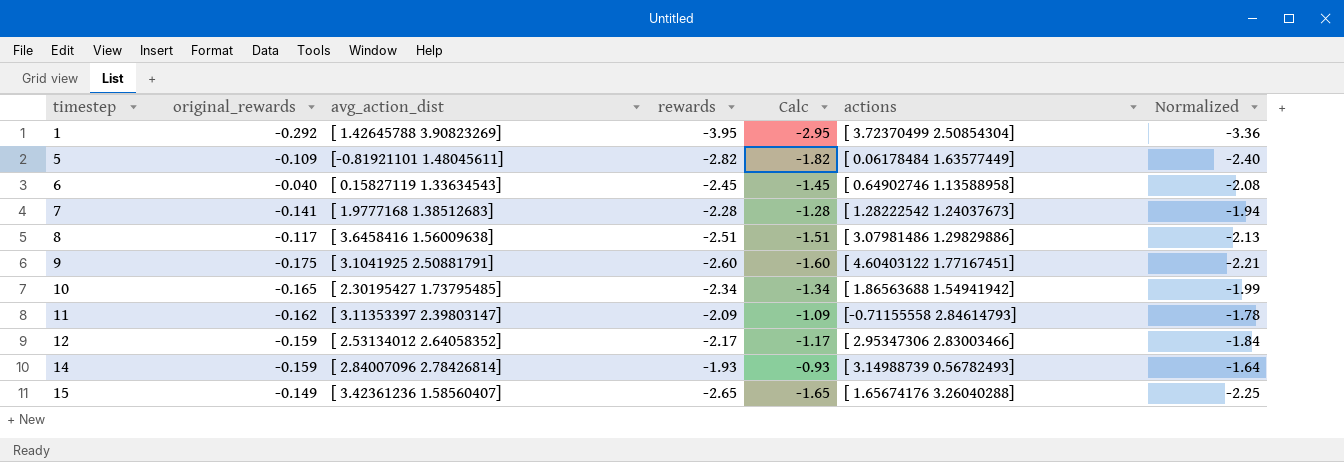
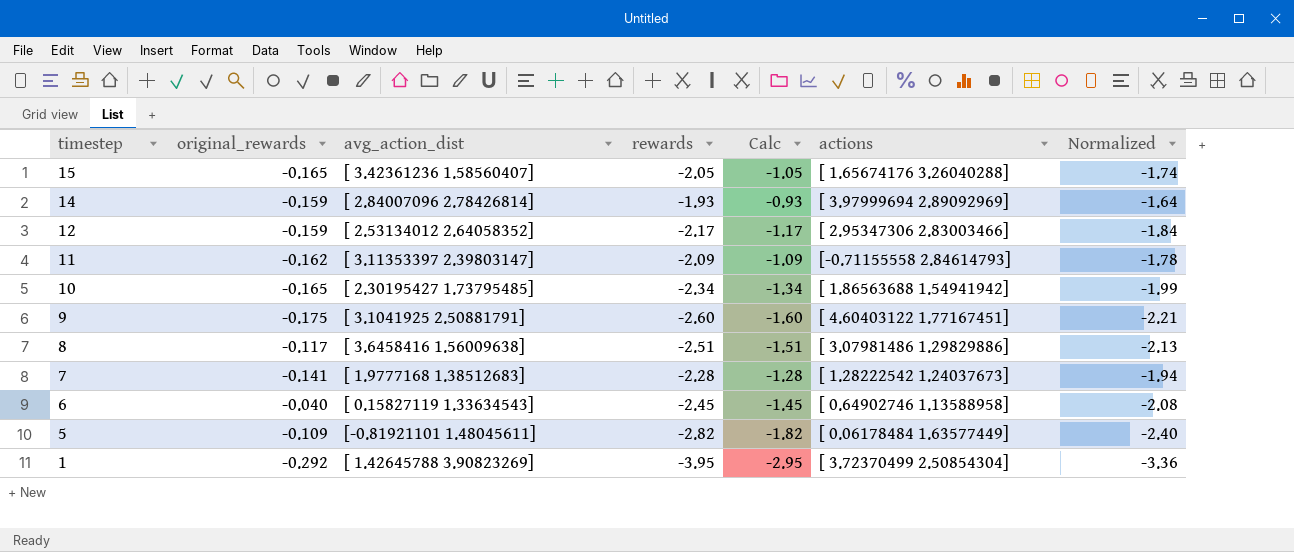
row order: timestep ascending -> timestep descending
15 | original_rewards: -0.149 -> -0.165
15 | rewards: -2.65 -> -2.05
15 | Calc: -1.65 -> -1.05
15 | Normalized: -2.25 -> -1.74
14 | actions: [ 3.14988739 0.56782493] -> [ 3.97999694 2.89092969]

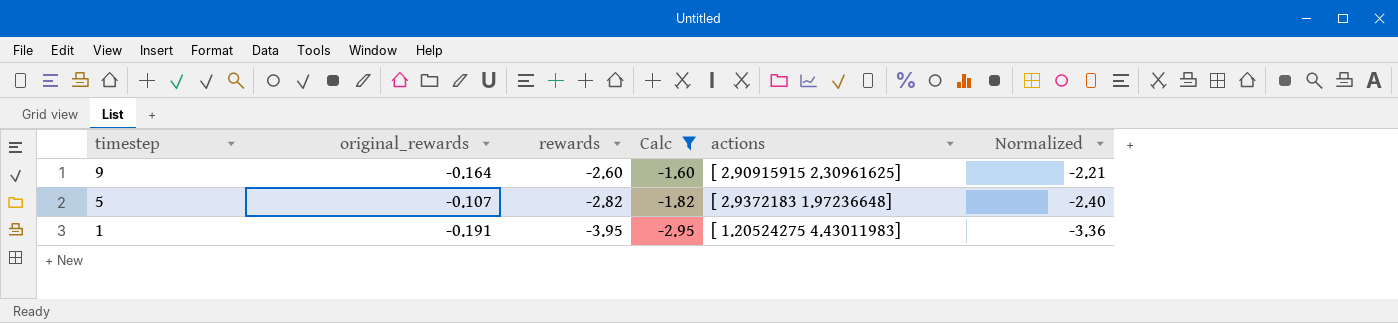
filter: none -> Calc <= -1.60
column avg_action_dist | position: 3 -> none
9 | original_rewards: -0.175 -> -0.164
9 | actions: [ 4.60403122 1.77167451] -> [ 2.90915915 2.30961625]
5 | original_rewards: -0.109 -> -0.107
5 | actions: [ 0.06178484 1.63577449] -> [ 2.9372183 1.97236648]
1 | original_rewards: -0.292 -> -0.191
1 | actions: [ 3.72370499 2.50854304] -> [ 1.20524275 4.43011983]

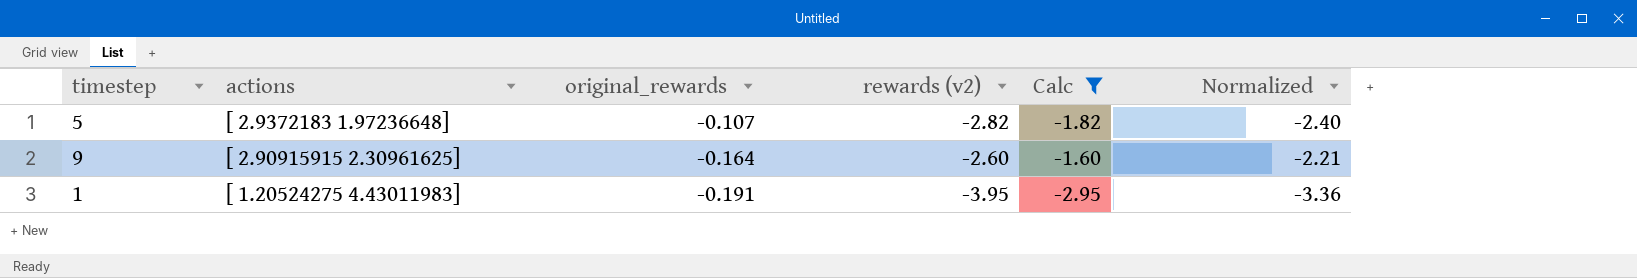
row order: timestep descending -> original_rewards descending
column actions | position: 5 -> 2
column name: rewards -> rewards (v2)

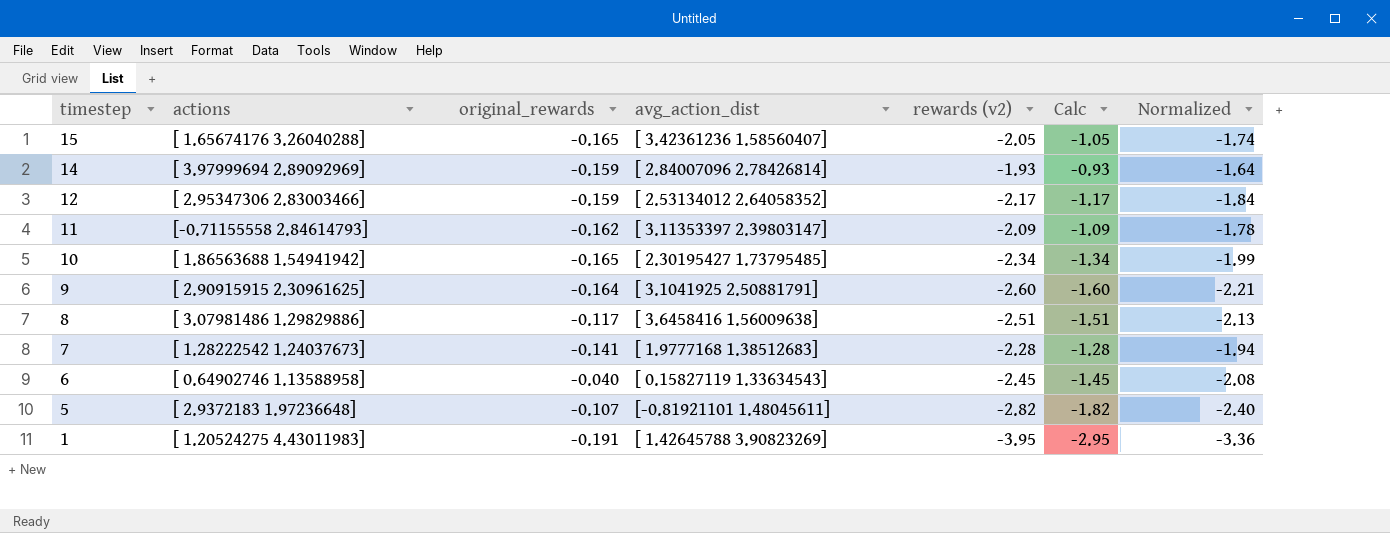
filter: Calc <= -1.60 -> none
row order: original_rewards descending -> timestep descending
column avg_action_dist | position: none -> 4

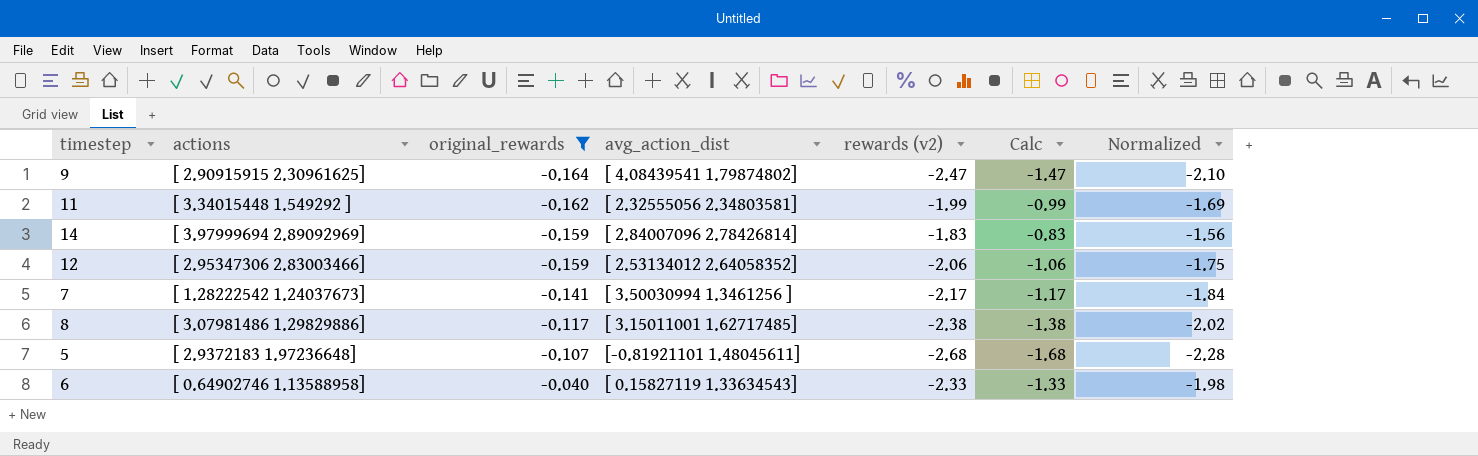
filter: none -> original_rewards >= -0.164
row order: timestep descending -> original_rewards ascending
9 | avg_action_dist: [ 3.1041925 2.50881791] -> [ 4.08439541 1.79874802]
9 | rewards (v2): -2.60 -> -2.47
9 | Calc: -1.60 -> -1.47
9 | Normalized: -2.21 -> -2.10
11 | actions: [-0.71155558 2.84614793] -> [ 3.34015448 1.549292 ]
11 | avg_action_dist: [ 3.11353397 2.39803147] -> [ 2.32555056 2.34803581]
11 | rewards (v2): -2.09 -> -1.99
11 | Calc: -1.09 -> -0.99
11 | Normalized: -1.78 -> -1.69
14 | rewards (v2): -1.93 -> -1.83
14 | Calc: -0.93 -> -0.83
14 | Normalized: -1.64 -> -1.56
12 | rewards (v2): -2.17 -> -2.06
12 | Calc: -1.17 -> -1.06
12 | Normalized: -1.84 -> -1.75
7 | avg_action_dist: [ 1.9777168 1.38512683] -> [ 3.50030994 1.3461256 ]
7 | rewards (v2): -2.28 -> -2.17
7 | Calc: -1.28 -> -1.17
7 | Normalized: -1.94 -> -1.84
8 | avg_action_dist: [ 3.6458416 1.56009638] -> [ 3.15011001 1.62717485]
8 | rewards (v2): -2.51 -> -2.38
8 | Calc: -1.51 -> -1.38
8 | Normalized: -2.13 -> -2.02
5 | rewards (v2): -2.82 -> -2.68
5 | Calc: -1.82 -> -1.68
5 | Normalized: -2.40 -> -2.28
6 | rewards (v2): -2.45 -> -2.33
6 | Calc: -1.45 -> -1.33
6 | Normalized: -2.08 -> -1.98

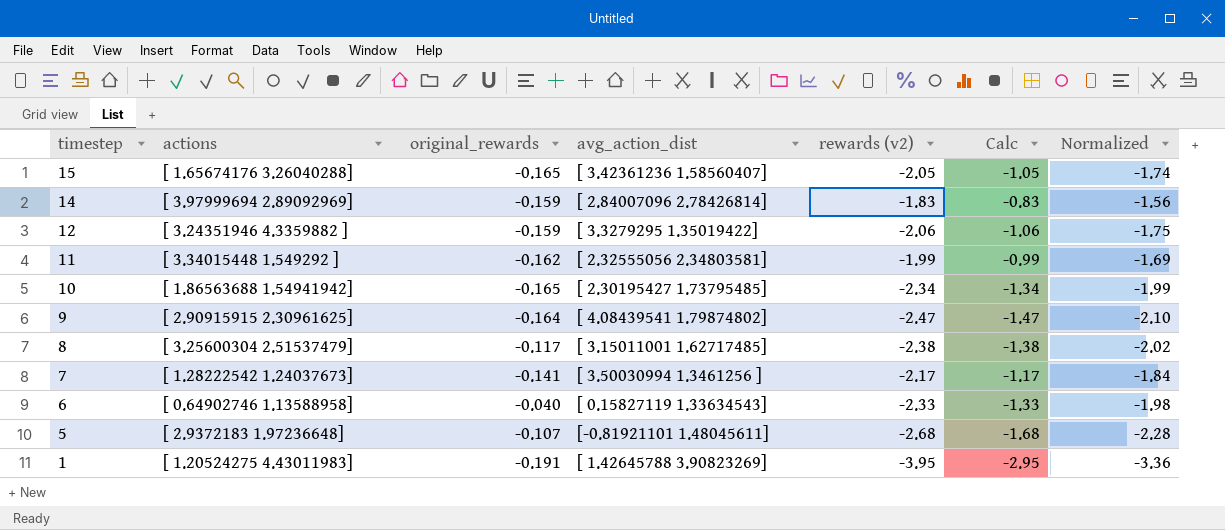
filter: original_rewards >= -0.164 -> none
row order: original_rewards ascending -> timestep descending
12 | actions: [ 2.95347306 2.83003466] -> [ 3.24351946 4.3359882 ]
12 | avg_action_dist: [ 2.53134012 2.64058352] -> [ 3.3279295 1.35019422]
8 | actions: [ 3.07981486 1.29829886] -> [ 3.25600304 2.51537479]

